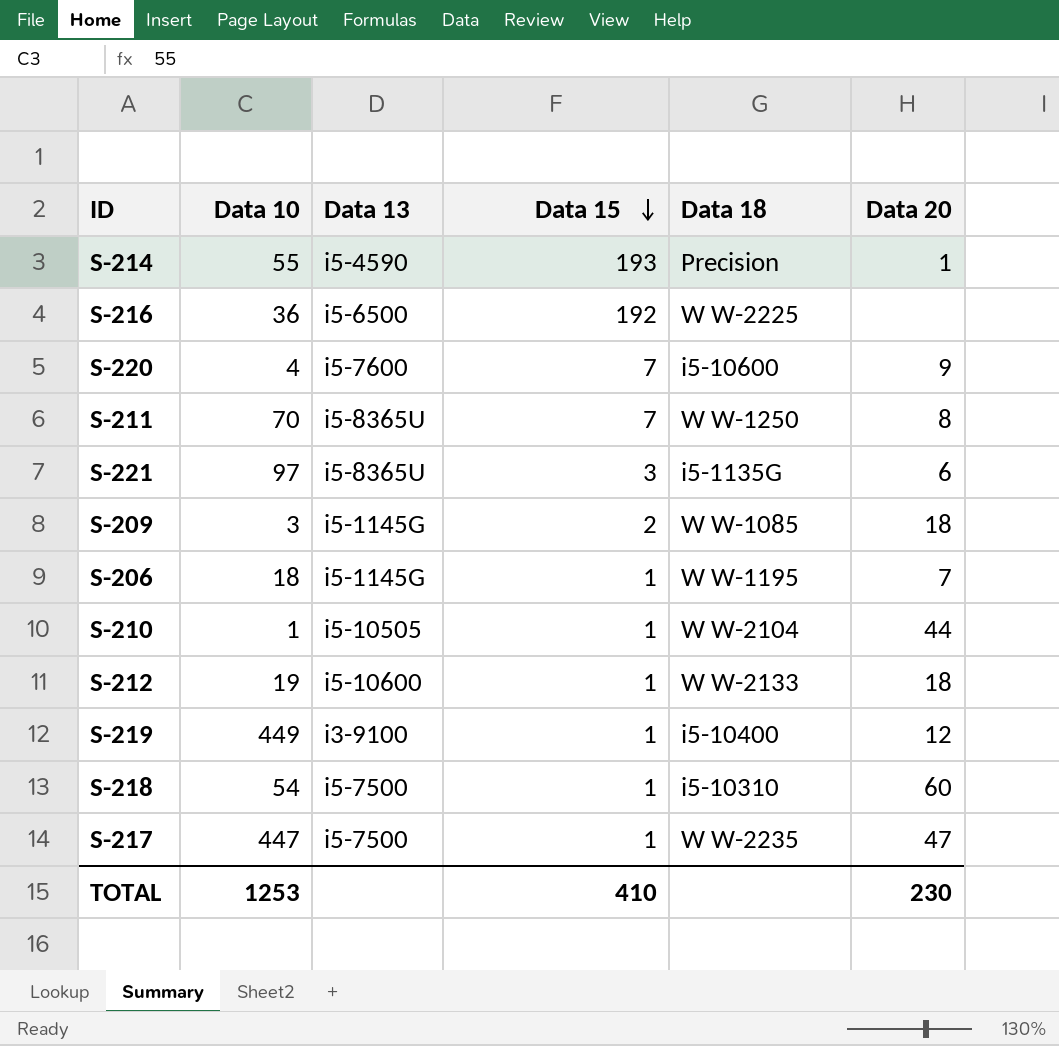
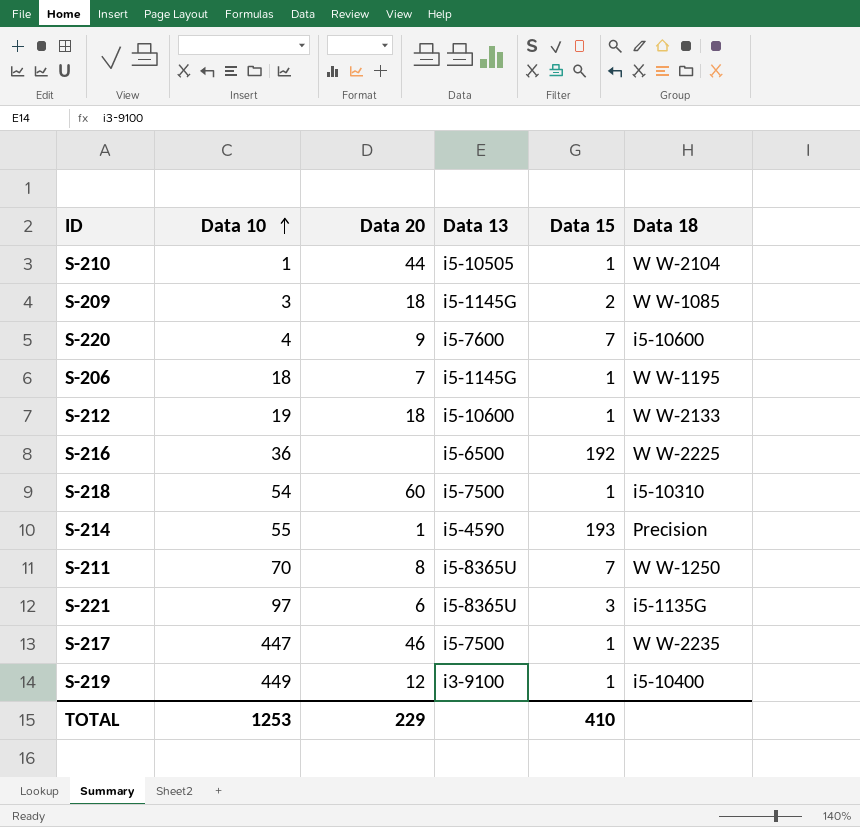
row order: Data 15 descending -> Data 10 ascending
column Data 20 | position: 6 -> 3
S-217 | Data 20: 47 -> 46
TOTAL | Data 20: 230 -> 229

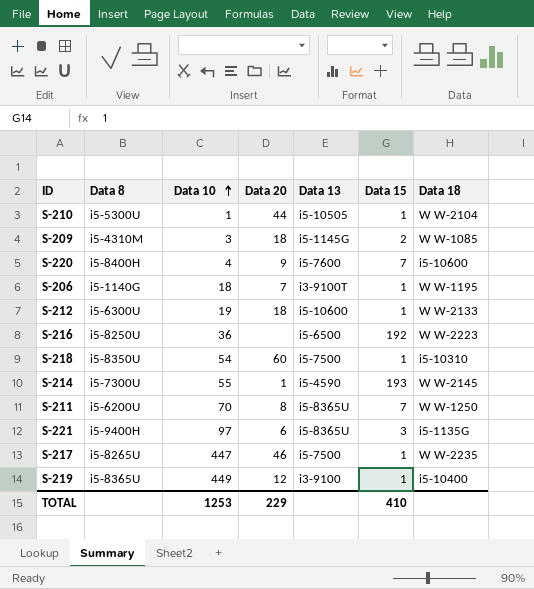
column Data 8 | position: none -> 2
S-206 | Data 13: i5-1145G -> i3-9100T
S-216 | Data 18: W W-2225 -> W W-2223
S-214 | Data 18: Precision -> W W-2145

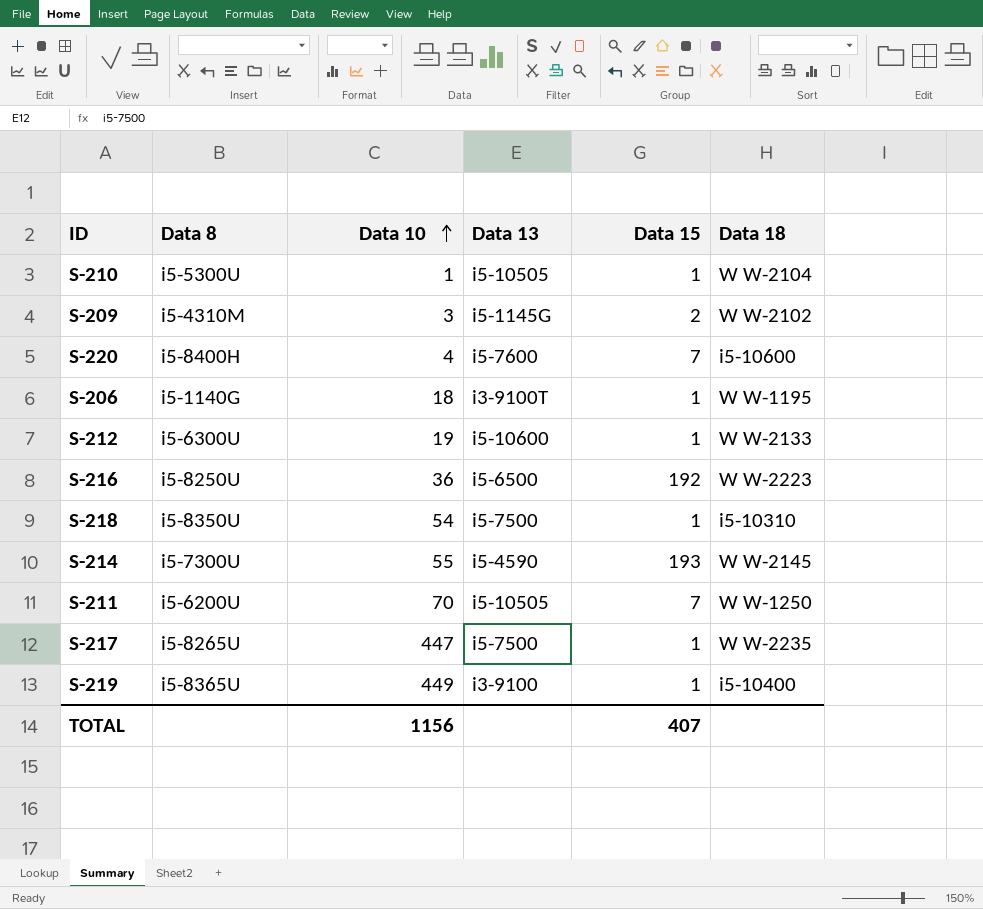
column Data 20 | position: 4 -> none
row S-221: i5-9400H | 97 | 6 | i5-8365U | 3 | i5-1135G -> none
S-209 | Data 18: W W-1085 -> W W-2102
S-211 | Data 13: i5-8365U -> i5-10505
TOTAL | Data 10: 1253 -> 1156
TOTAL | Data 15: 410 -> 407

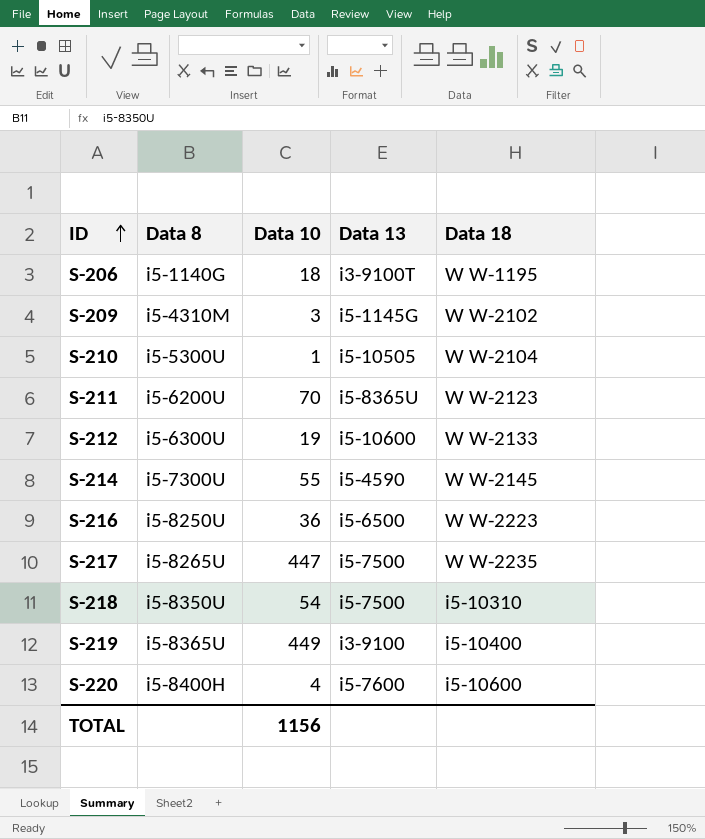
row order: Data 10 ascending -> ID ascending
column Data 15 | position: 5 -> none
S-211 | Data 13: i5-10505 -> i5-8365U
S-211 | Data 18: W W-1250 -> W W-2123

